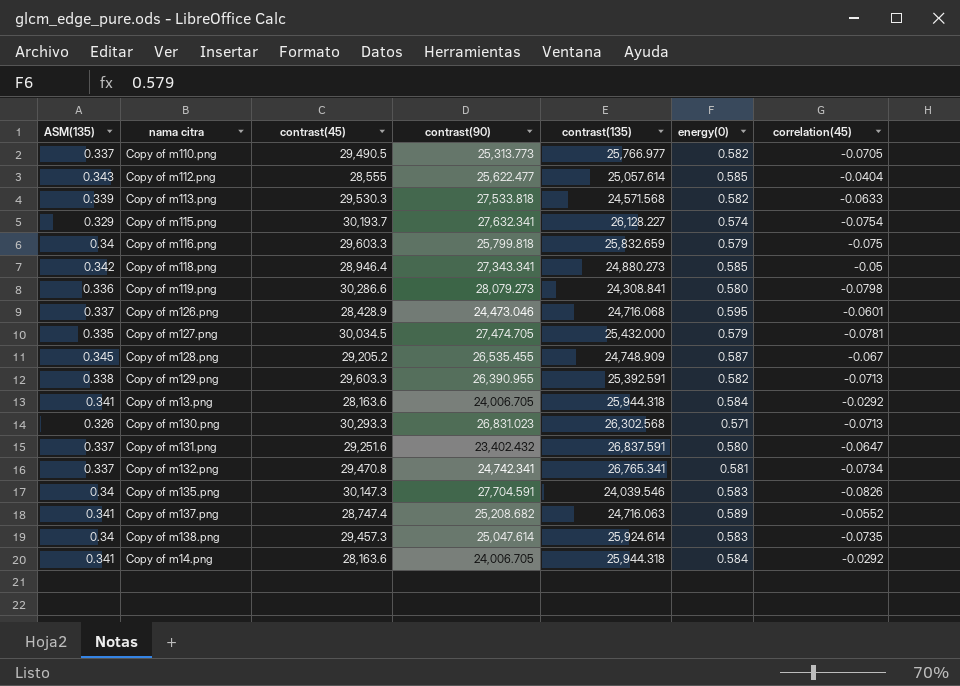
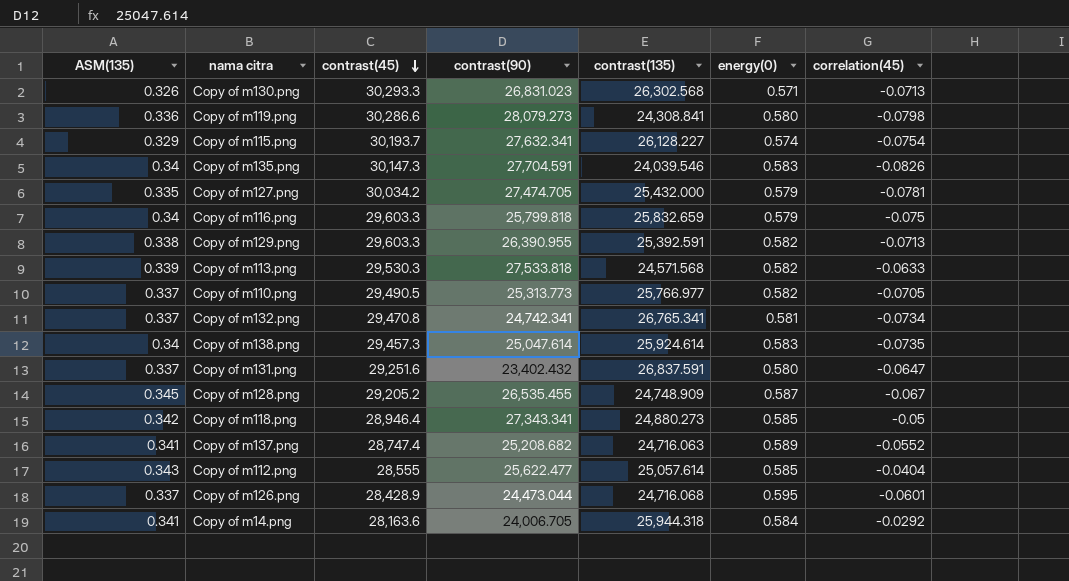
row order: none -> contrast(45) descending
row Copy of m13.png: 0.341 | 28,163.6 | 24,006.705 | 25,944.318 | 0.584 | -0.0292 -> none
Copy of m127.png | contrast(45): 30,034.5 -> 30,034.2
Copy of m126.png | contrast(90): 24,473.046 -> 24,473.044

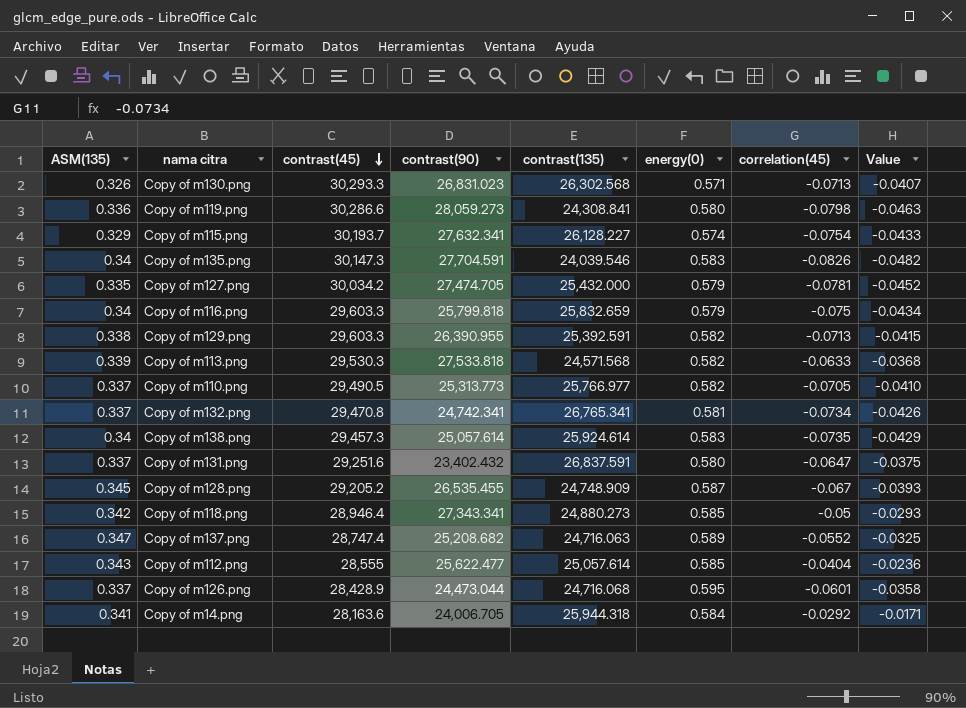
column Value | formula: none -> [energy(0)] * [correlation(45)]
Copy of m119.png | contrast(90): 28,079.273 -> 28,059.273
Copy of m138.png | contrast(90): 25,047.614 -> 25,057.614
Copy of m137.png | ASM(135): 0.341 -> 0.347

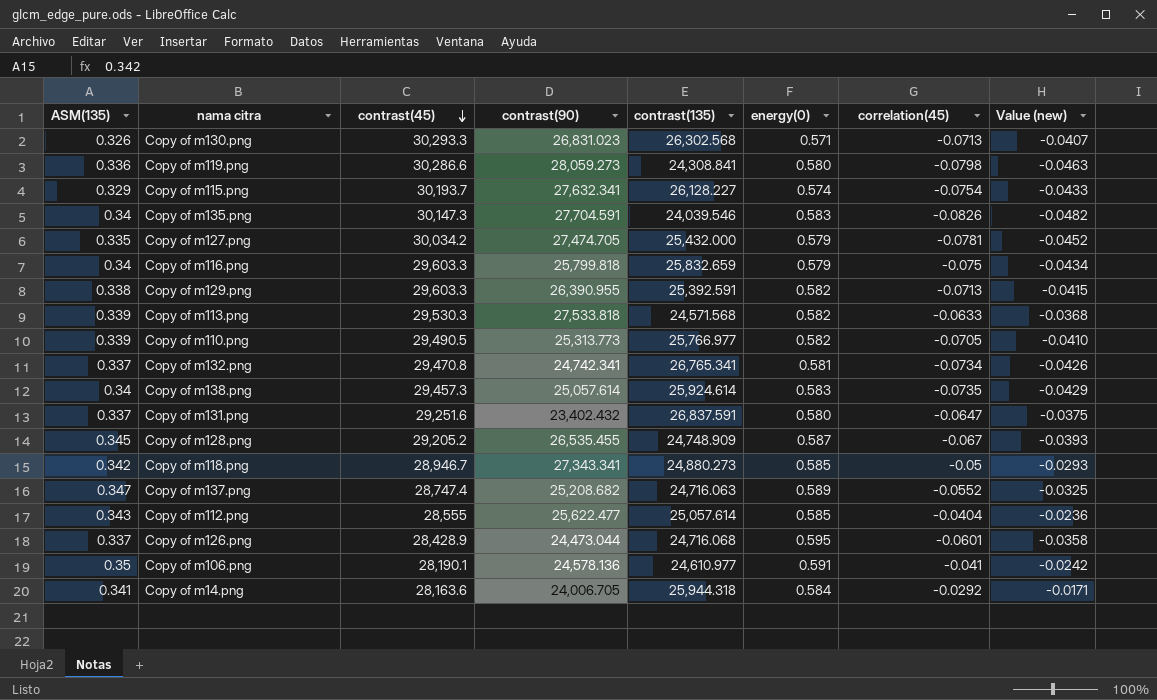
column name: Value -> Value (new)
Copy of m110.png | ASM(135): 0.337 -> 0.339
Copy of m118.png | contrast(45): 28,946.4 -> 28,946.7
row Copy of m106.png: none -> 0.35 | 28,190.1 | 24,578.136 | 24,610.977 | 0.591 | -0.041 | -0.0242

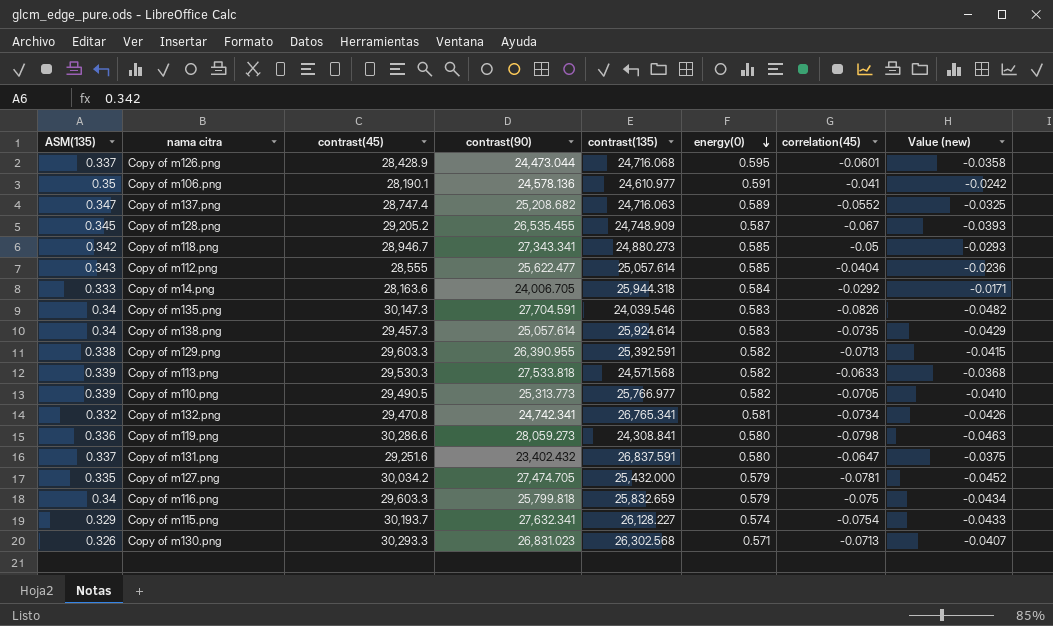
row order: contrast(45) descending -> energy(0) descending
Copy of m14.png | ASM(135): 0.341 -> 0.333
Copy of m132.png | ASM(135): 0.337 -> 0.332

